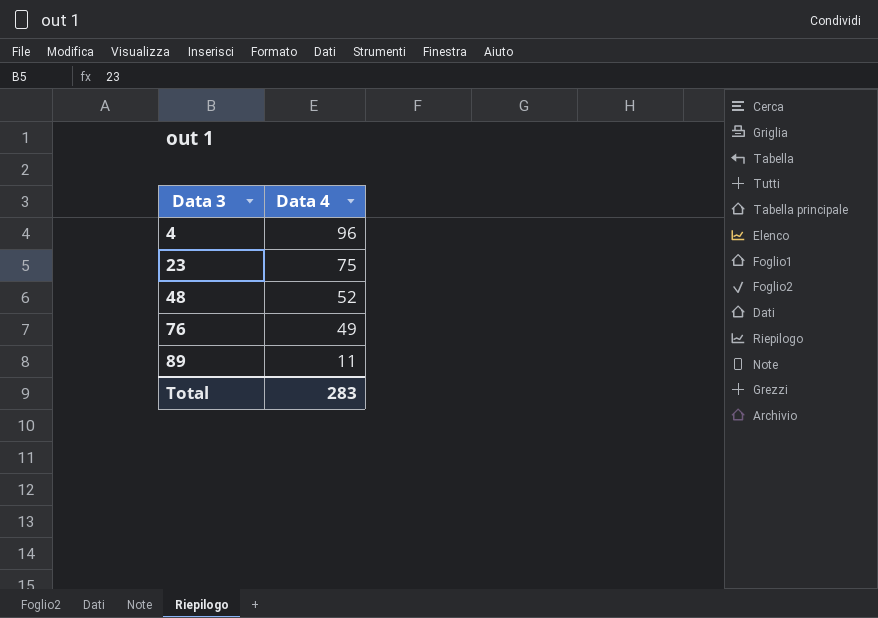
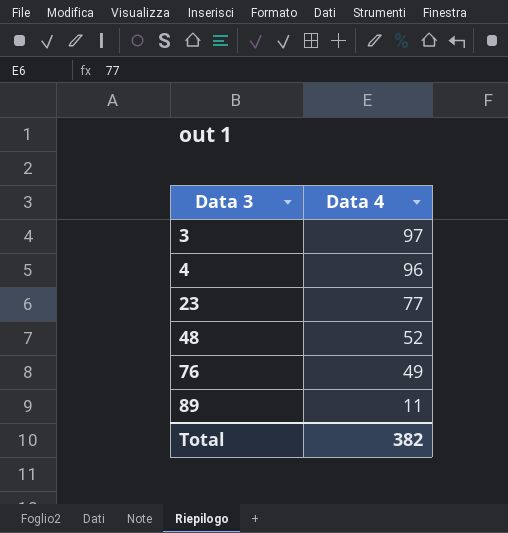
row 3: none -> 97
23 | Data 4: 75 -> 77
Total | Data 4: 283 -> 382

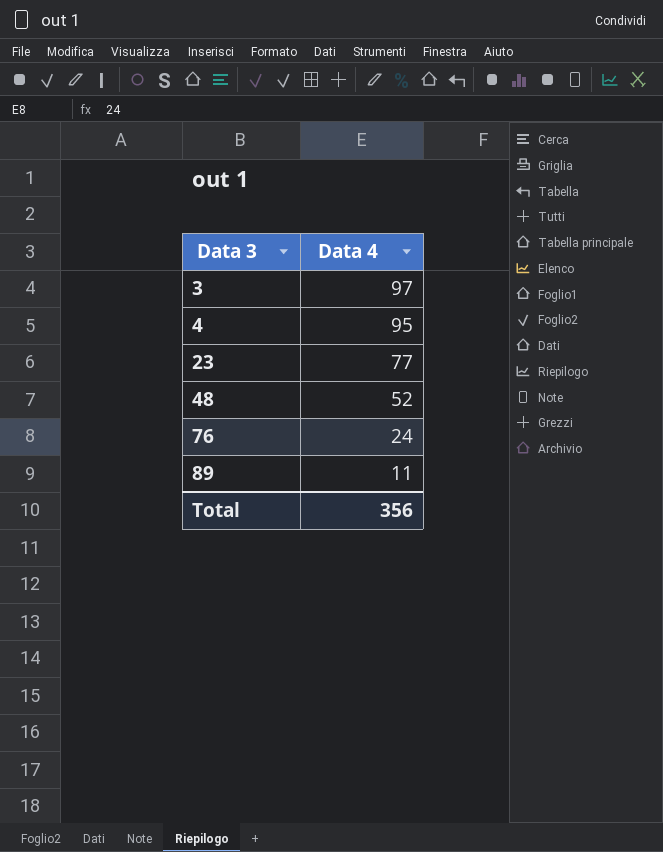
4 | Data 4: 96 -> 95
76 | Data 4: 49 -> 24
Total | Data 4: 382 -> 356

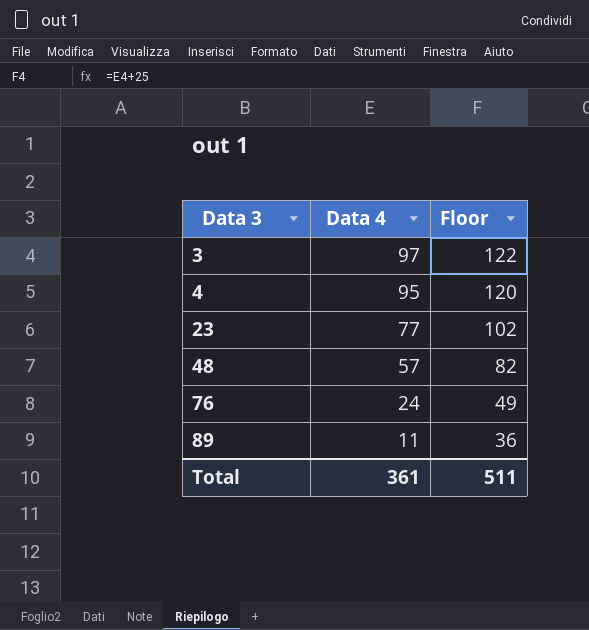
column Floor | formula: none -> [Data 4] + 25
48 | Data 4: 52 -> 57
Total | Data 4: 356 -> 361

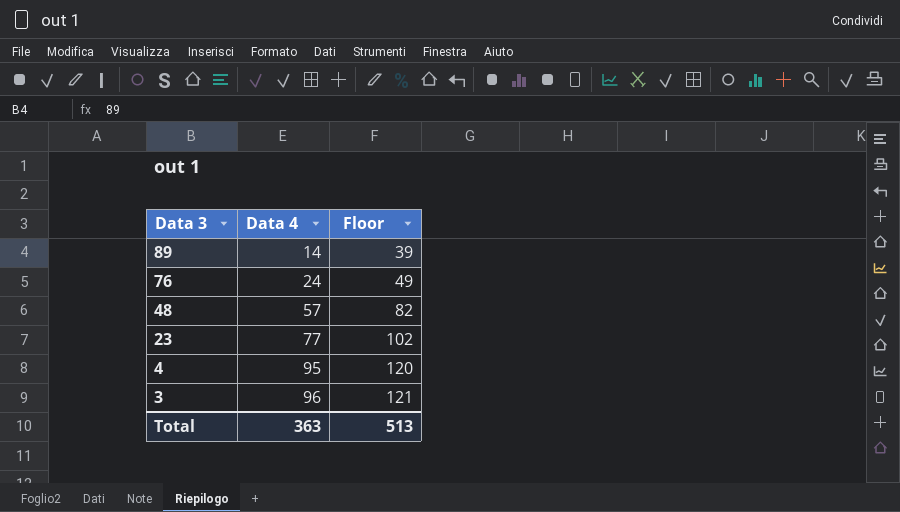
row order: Data 3 ascending -> Data 3 descending
89 | Data 4: 11 -> 14
89 | Floor: 36 -> 39
3 | Data 4: 97 -> 96
3 | Floor: 122 -> 121
Total | Data 4: 361 -> 363
Total | Floor: 511 -> 513

